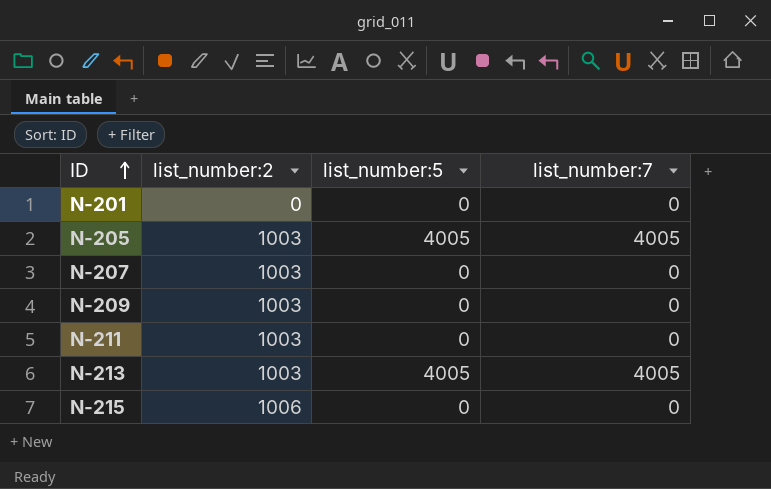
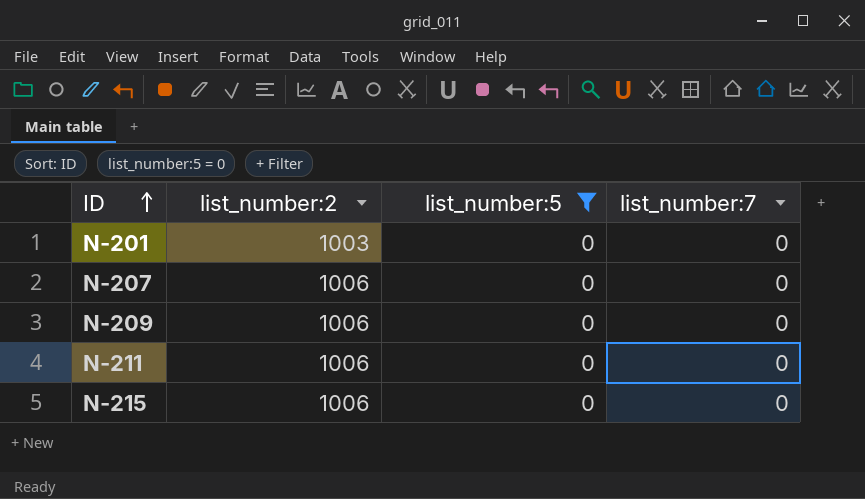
filter: none -> list_number:5 = 0
N-201 | list_number:2: 0 -> 1003
N-207 | list_number:2: 1003 -> 1006
N-209 | list_number:2: 1003 -> 1006
N-211 | list_number:2: 1003 -> 1006

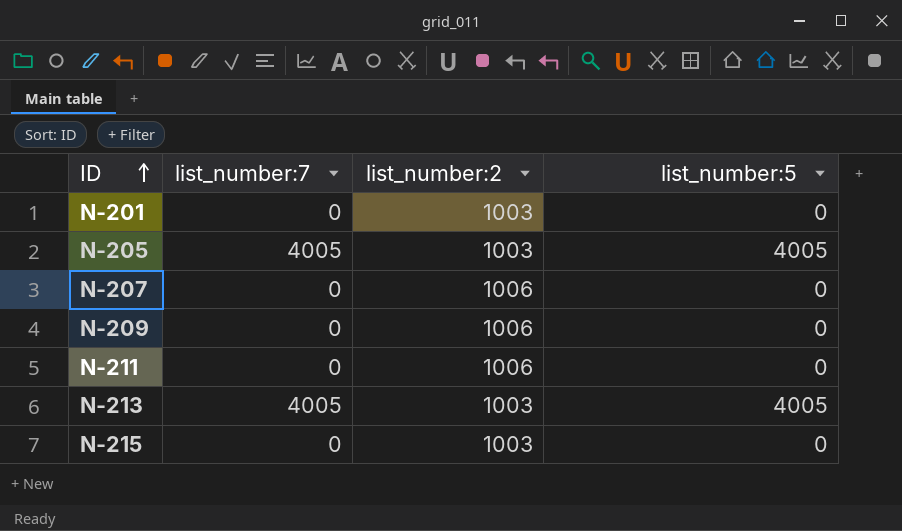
filter: list_number:5 = 0 -> none
column list_number:7 | position: 4 -> 2
N-215 | list_number:2: 1006 -> 1003

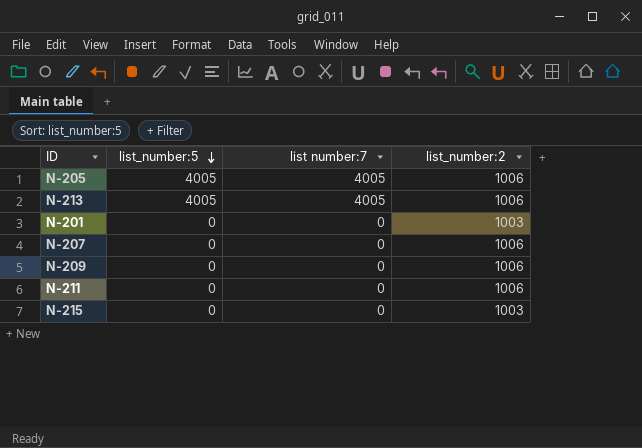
row order: ID ascending -> list_number:5 descending
column list_number:5 | position: 4 -> 2
column name: list_number:7 -> list number:7
N-205 | list_number:2: 1003 -> 1006
N-213 | list_number:2: 1003 -> 1006

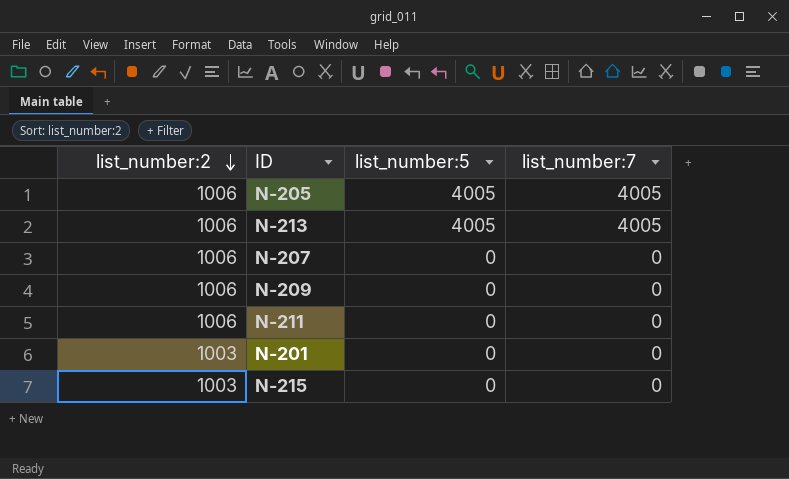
row order: list_number:5 descending -> list_number:2 descending
column list_number:2 | position: 4 -> 1
column name: list number:7 -> list_number:7

